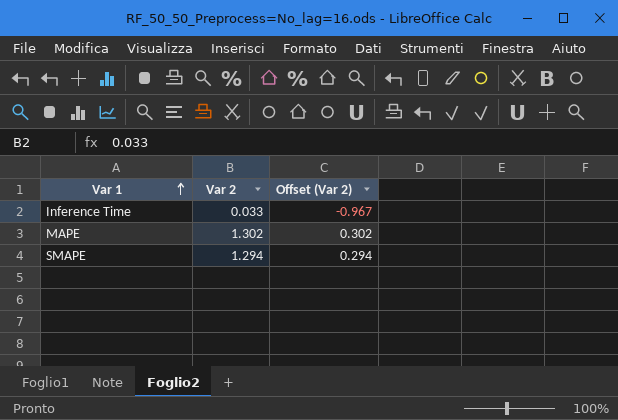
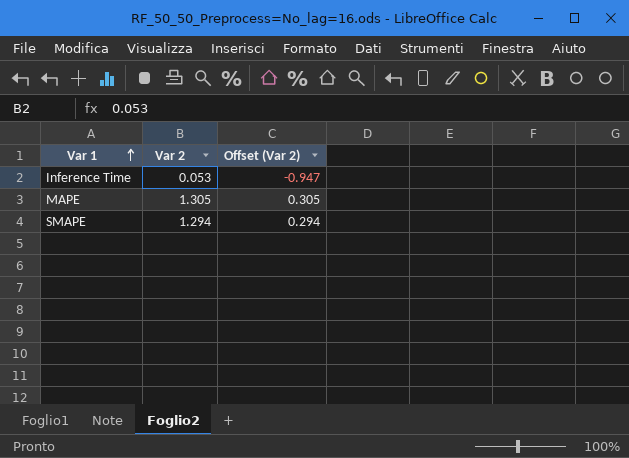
Inference Time | Var 2: 0.033 -> 0.053
Inference Time | Offset (Var 2): -0.967 -> -0.947
MAPE | Var 2: 1.302 -> 1.305
MAPE | Offset (Var 2): 0.302 -> 0.305

